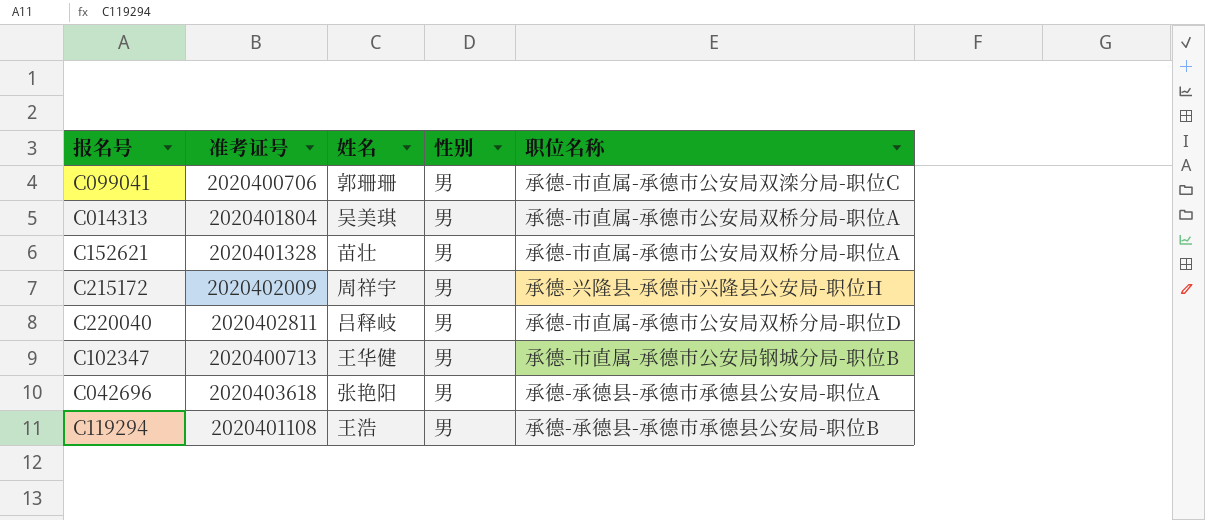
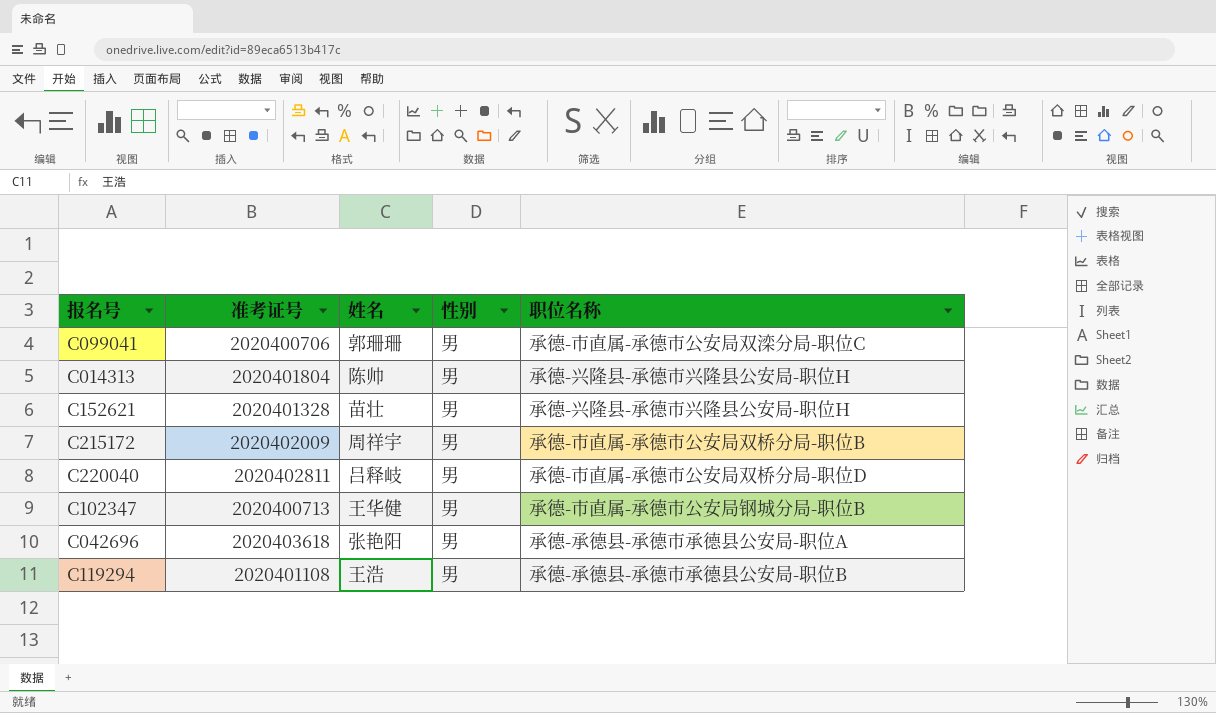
C014313 | 姓名: 吴美琪 -> 陈帅
C014313 | 职位名称: 承德-市直属-承德市公安局双桥分局-职位A -> 承德-兴隆县-承德市兴隆县公安局-职位H
C152621 | 职位名称: 承德-市直属-承德市公安局双桥分局-职位A -> 承德-兴隆县-承德市兴隆县公安局-职位H
C215172 | 职位名称: 承德-兴隆县-承德市兴隆县公安局-职位H -> 承德-市直属-承德市公安局双桥分局-职位B

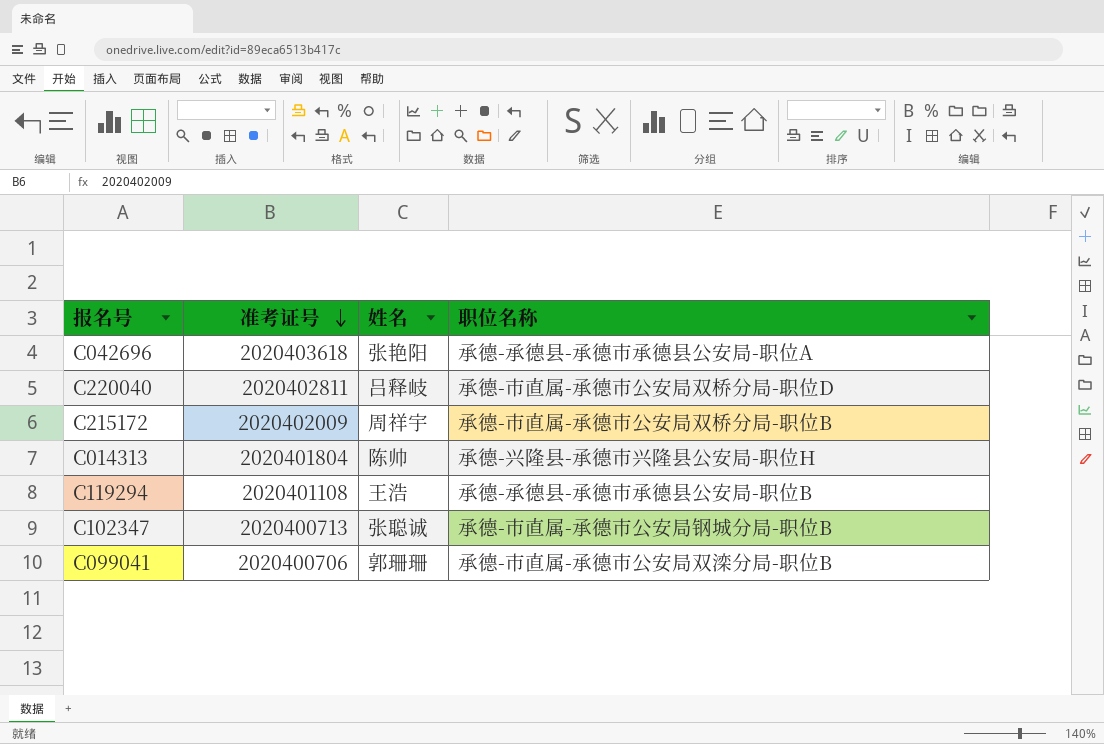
row order: none -> 准考证号 descending
column 性别 | position: 4 -> none
row C152621: 2020401328 | 苗壮 | 男 | 承德-兴隆县-承德市兴隆县公安局-职位H -> none
C102347 | 姓名: 王华健 -> 张聪诚
C099041 | 职位名称: 承德-市直属-承德市公安局双滦分局-职位C -> 承德-市直属-承德市公安局双滦分局-职位B

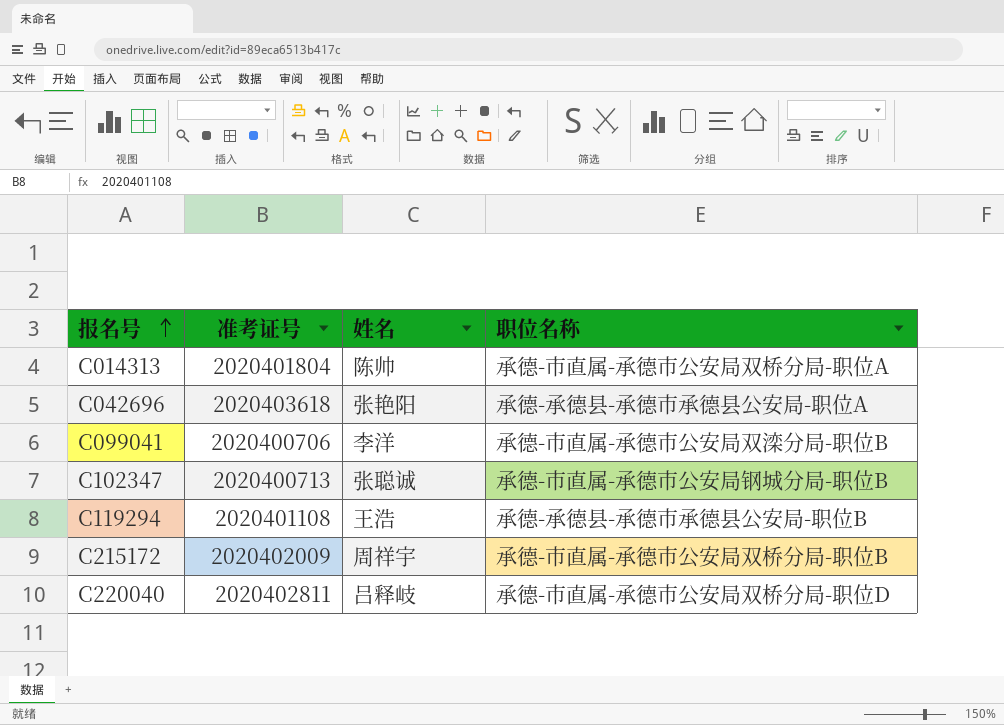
row order: 准考证号 descending -> 报名号 ascending
C014313 | 职位名称: 承德-兴隆县-承德市兴隆县公安局-职位H -> 承德-市直属-承德市公安局双桥分局-职位A
C099041 | 姓名: 郭珊珊 -> 李洋

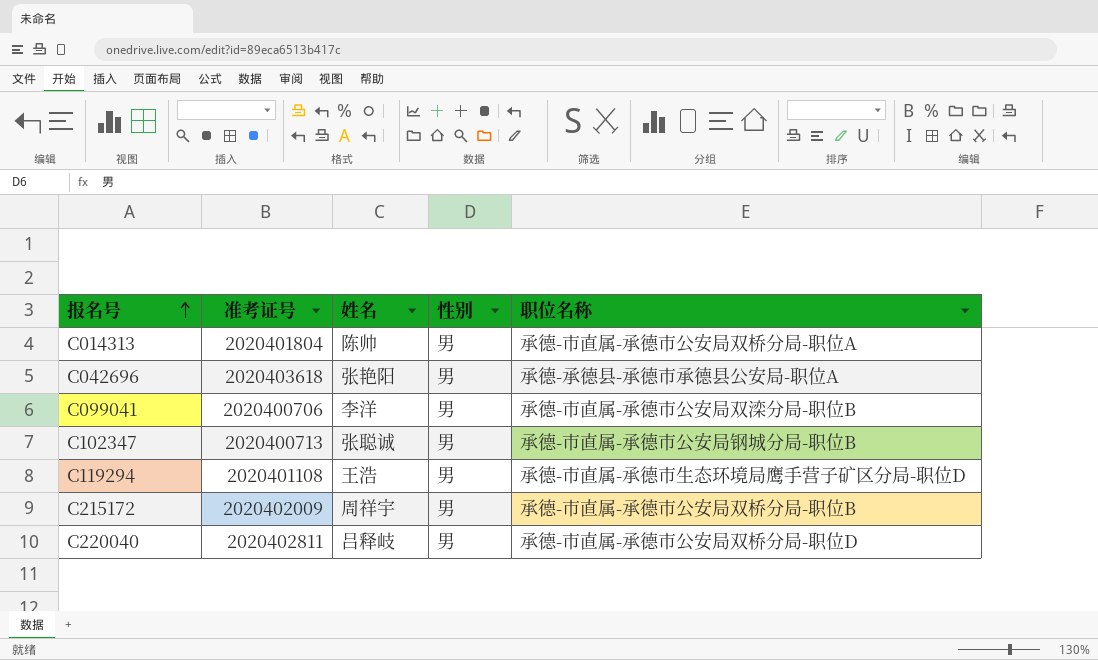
column 性别 | position: none -> 4
C119294 | 职位名称: 承德-承德县-承德市承德县公安局-职位B -> 承德-市直属-承德市生态环境局鹰手营子矿区分局-职位D

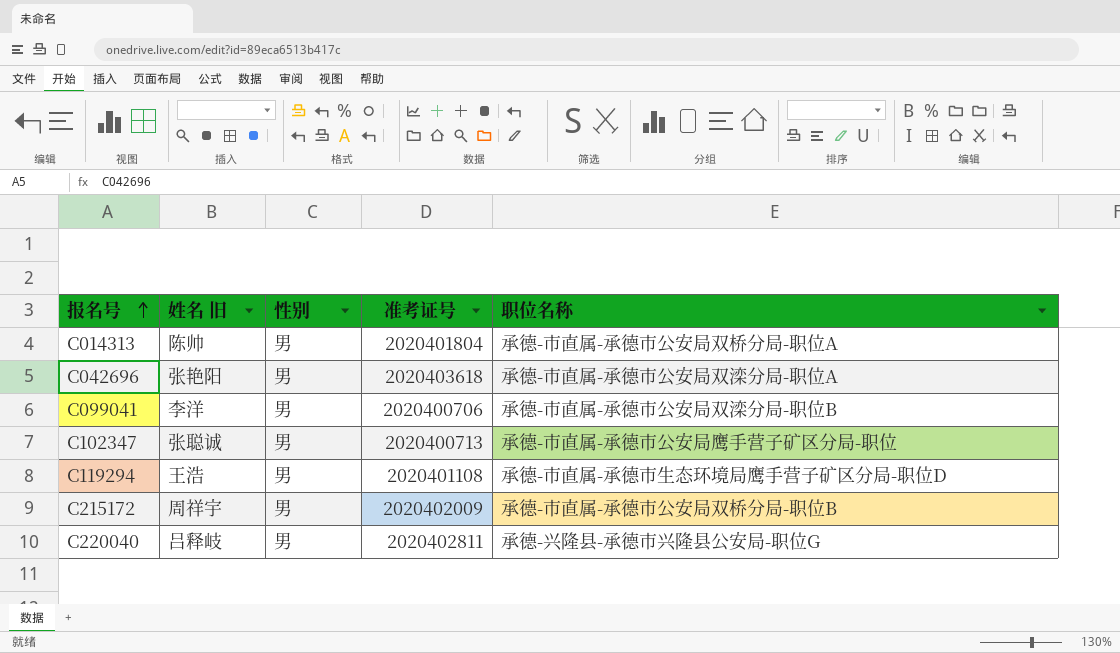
column name: 姓名 -> 姓名 旧
column 准考证号 | position: 2 -> 4
C042696 | 职位名称: 承德-承德县-承德市承德县公安局-职位A -> 承德-市直属-承德市公安局双滦分局-职位A
C102347 | 职位名称: 承德-市直属-承德市公安局钢城分局-职位B -> 承德-市直属-承德市公安局鹰手营子矿区分局-职位
C220040 | 职位名称: 承德-市直属-承德市公安局双桥分局-职位D -> 承德-兴隆县-承德市兴隆县公安局-职位G

